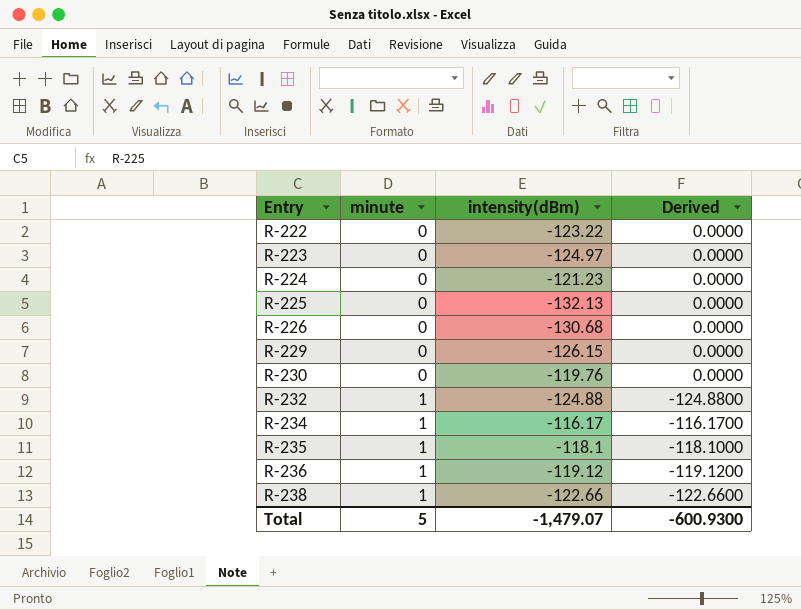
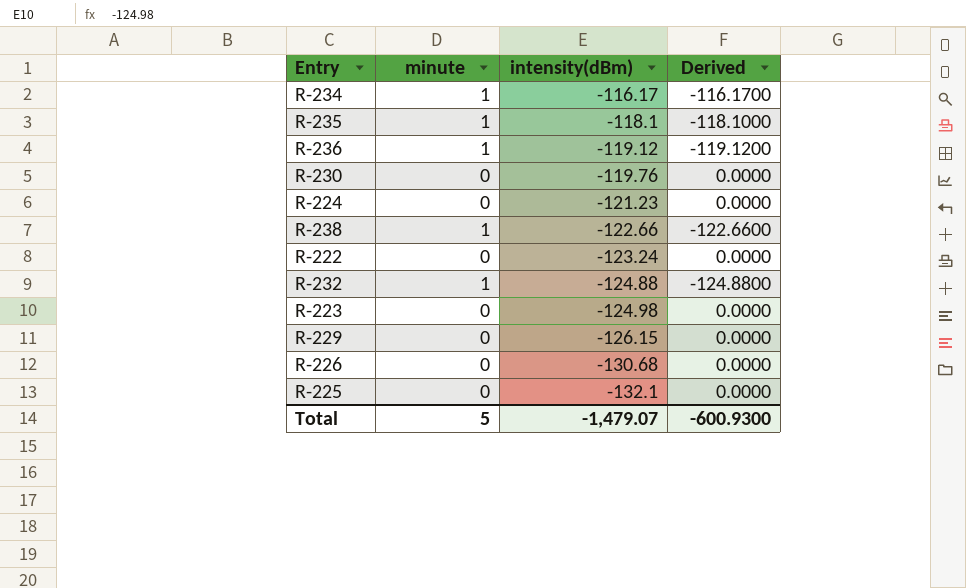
row order: Entry ascending -> intensity(dBm) descending
R-222 | intensity(dBm): -123.22 -> -123.24
R-223 | intensity(dBm): -124.97 -> -124.98
R-225 | intensity(dBm): -132.13 -> -132.1

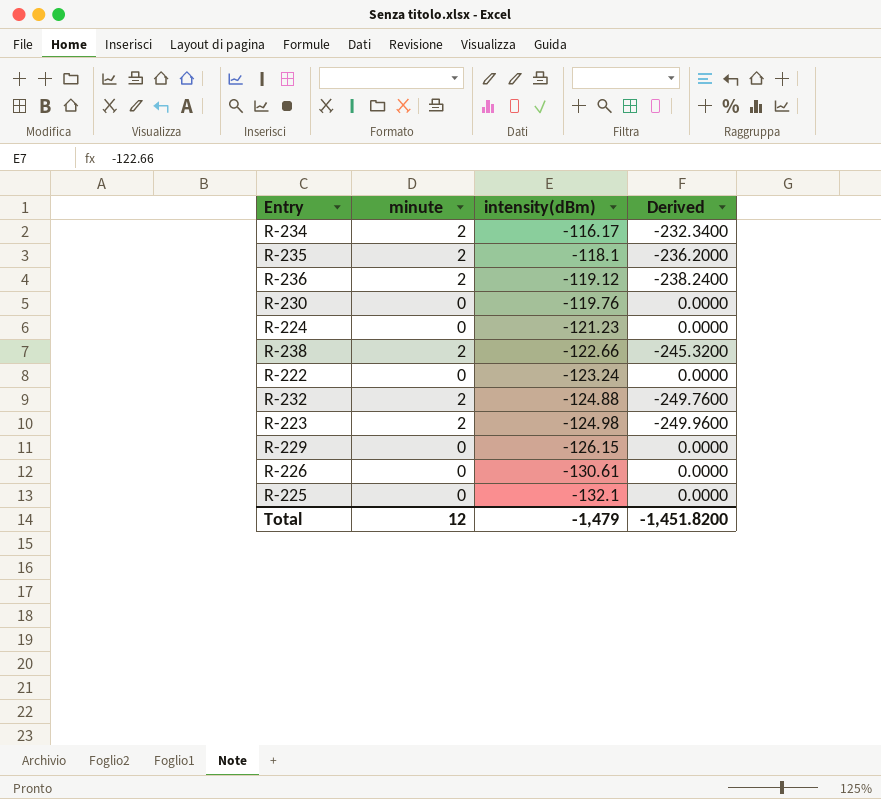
R-234 | minute: 1 -> 2
R-234 | Derived: -116.1700 -> -232.3400
R-235 | minute: 1 -> 2
R-235 | Derived: -118.1000 -> -236.2000
R-236 | minute: 1 -> 2
R-236 | Derived: -119.1200 -> -238.2400
R-238 | minute: 1 -> 2
R-238 | Derived: -122.6600 -> -245.3200
R-232 | minute: 1 -> 2
R-232 | Derived: -124.8800 -> -249.7600
R-223 | minute: 0 -> 2
R-223 | Derived: 0.0000 -> -249.9600
R-226 | intensity(dBm): -130.68 -> -130.61
Total | minute: 5 -> 12
Total | intensity(dBm): -1,479.07 -> -1,479
Total | Derived: -600.9300 -> -1,451.8200

